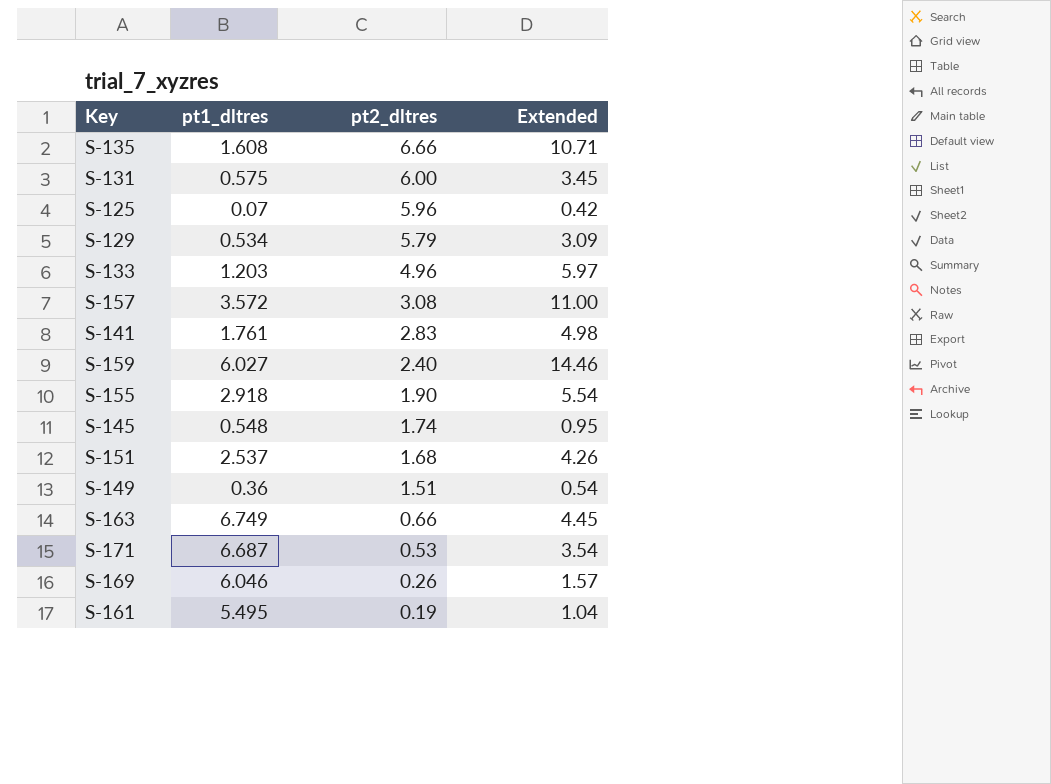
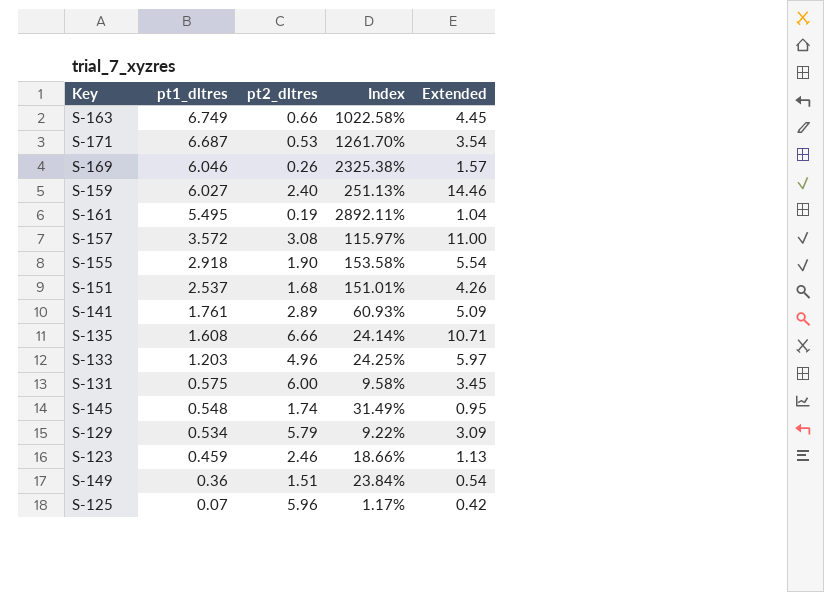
row order: pt2_dltres descending -> pt1_dltres descending
column Index | formula: none -> [pt1_dltres] / [pt2_dltres]
S-141 | pt2_dltres: 2.83 -> 2.89
S-141 | Extended: 4.98 -> 5.09
row S-123: none -> 0.459 | 2.46 | 18.66% | 1.13

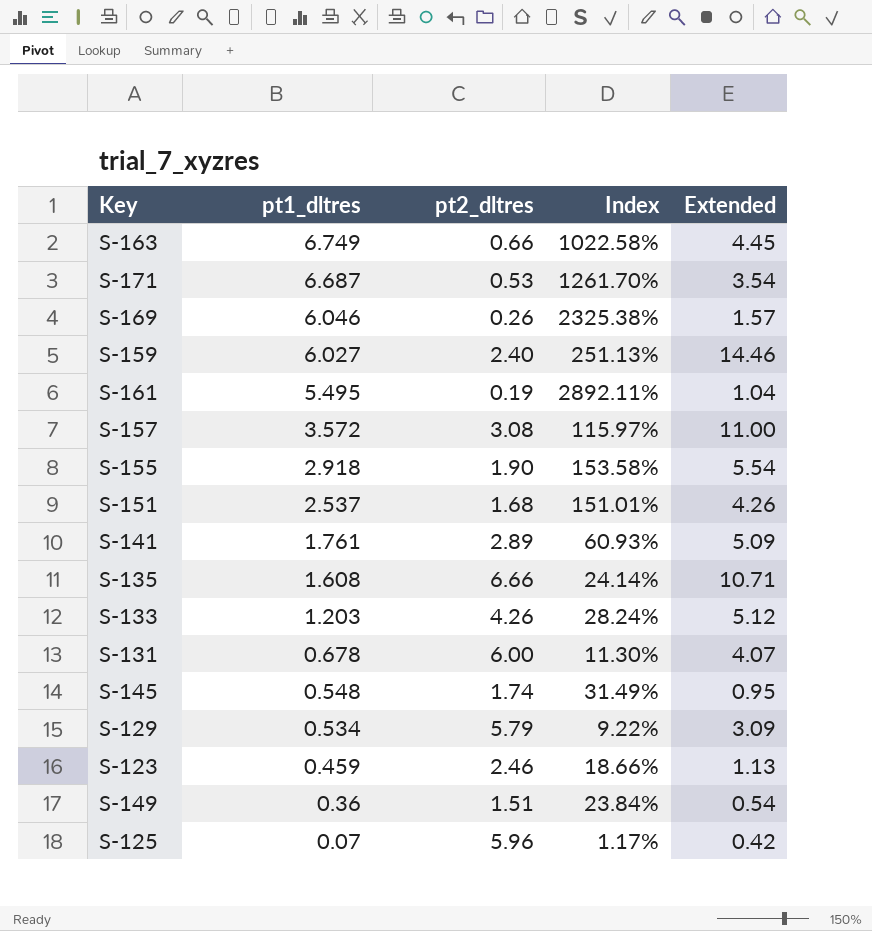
S-133 | pt2_dltres: 4.96 -> 4.26
S-133 | Index: 24.25% -> 28.24%
S-133 | Extended: 5.97 -> 5.12
S-131 | pt1_dltres: 0.575 -> 0.678
S-131 | Index: 9.58% -> 11.30%
S-131 | Extended: 3.45 -> 4.07

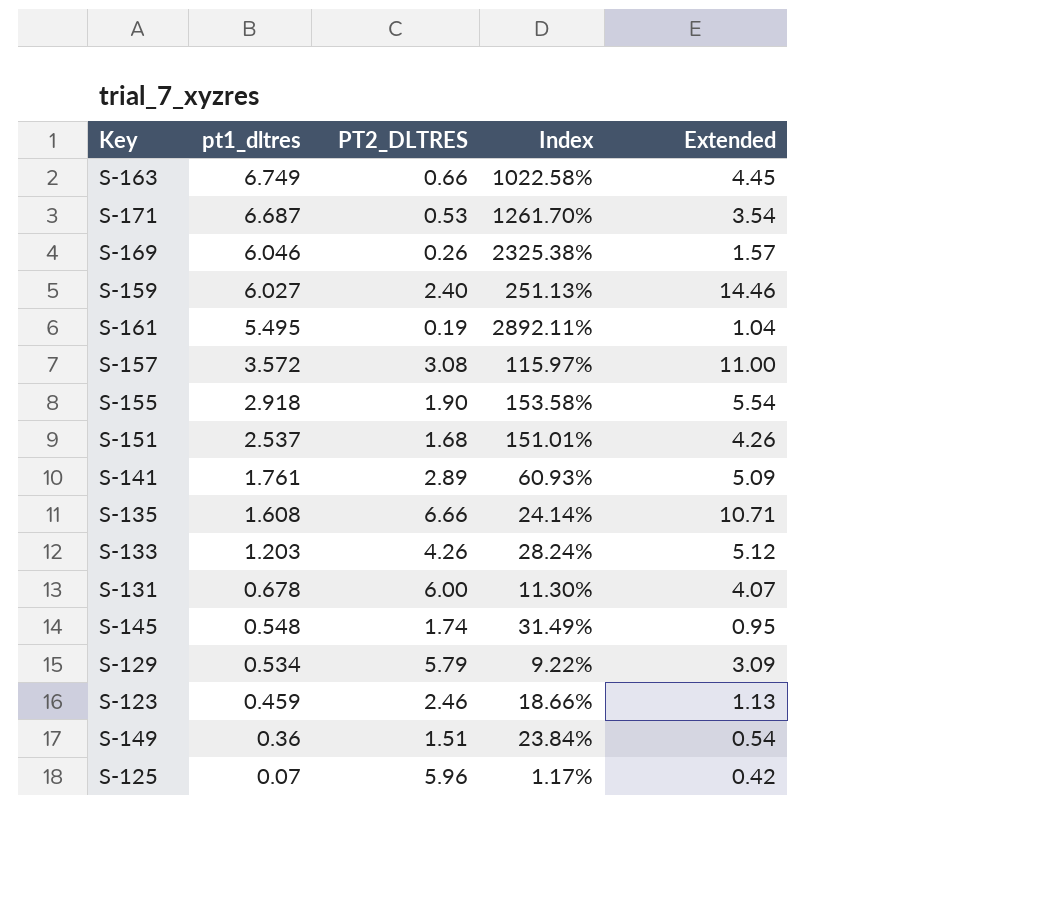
column name: pt2_dltres -> PT2_DLTRES

